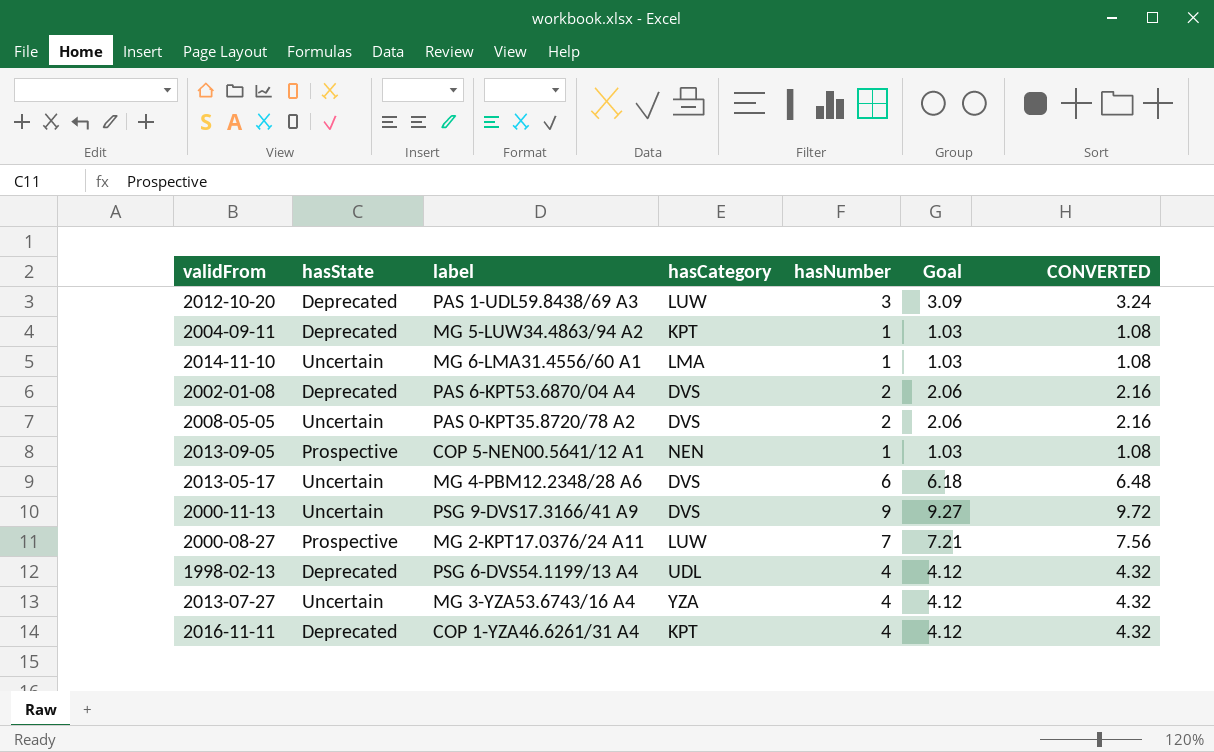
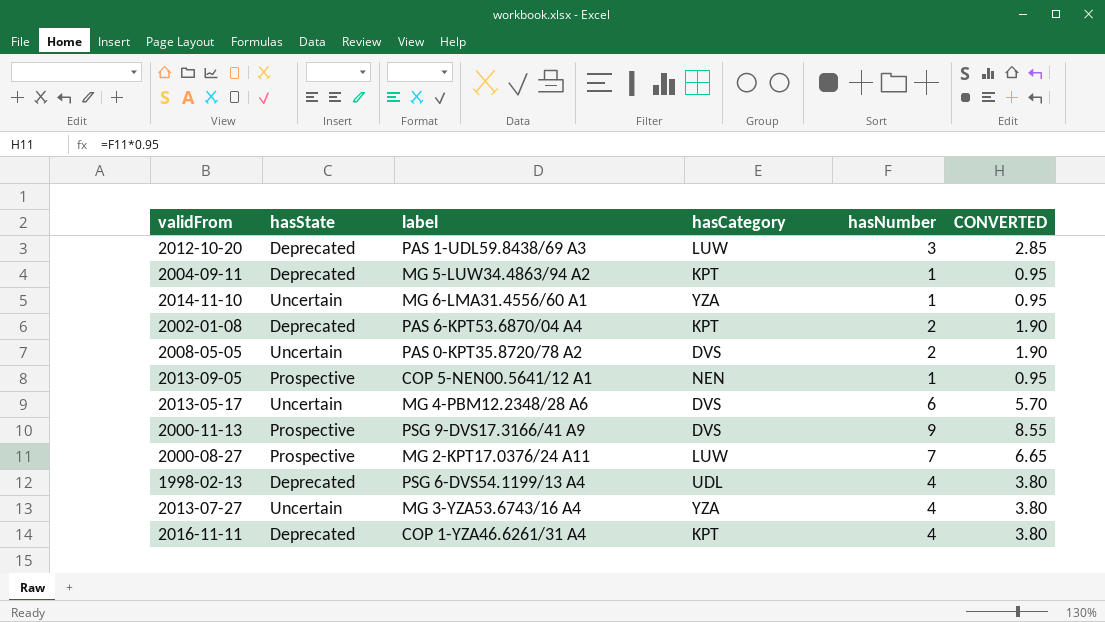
column Goal | formula: [hasNumber] * 1.03 -> none
column CONVERTED | formula: [hasNumber] * 1.08 -> [hasNumber] * 0.95
2014-11-10 | hasCategory: LMA -> YZA
2002-01-08 | hasCategory: DVS -> KPT
2000-11-13 | hasState: Uncertain -> Prospective

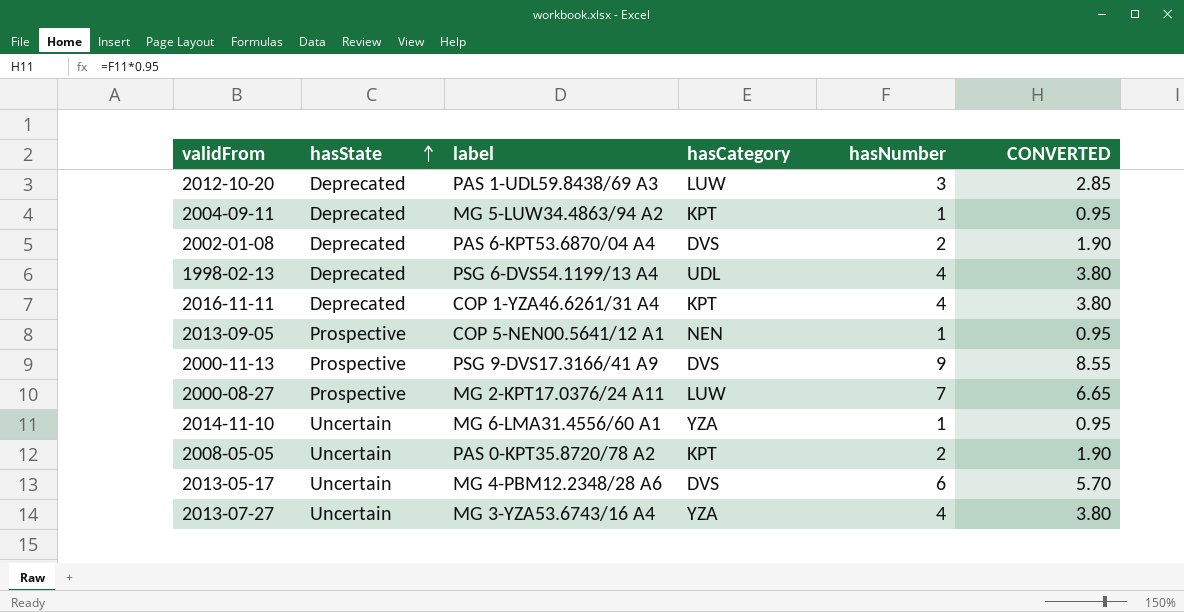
row order: none -> hasState ascending
2002-01-08 | hasCategory: KPT -> DVS
2008-05-05 | hasCategory: DVS -> KPT

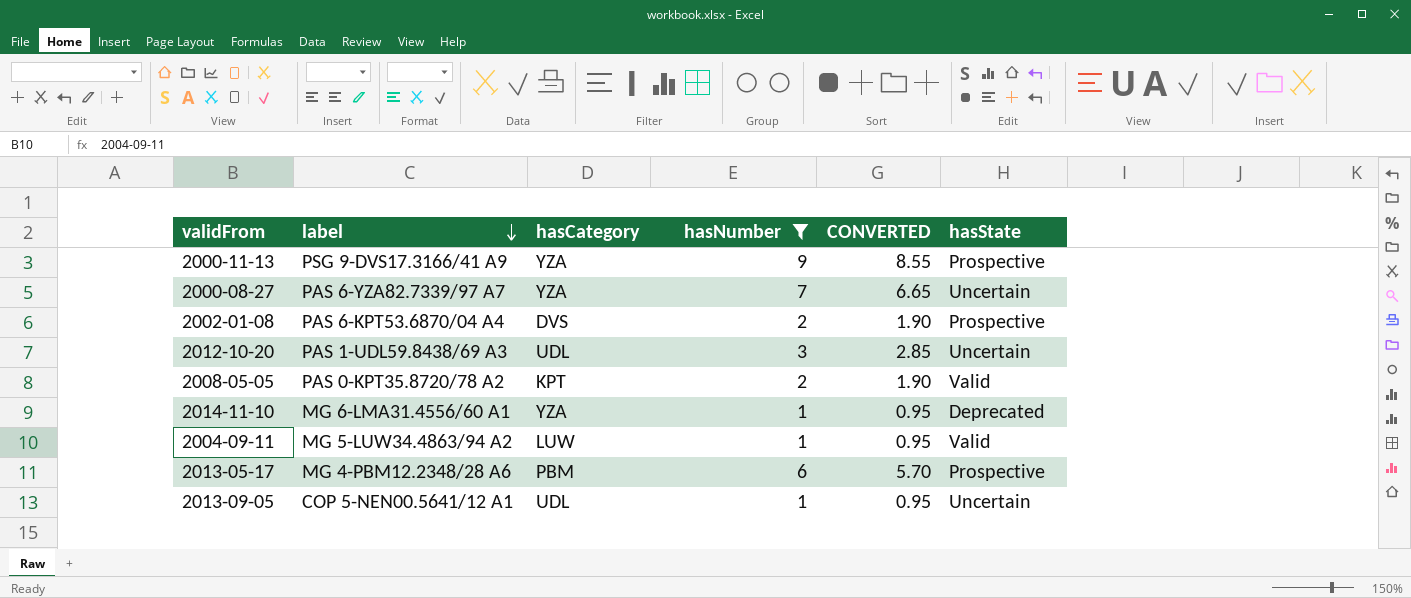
filter: none -> hasNumber != 4
row order: hasState ascending -> label descending
column hasState | position: 2 -> 6
2000-11-13 | hasCategory: DVS -> YZA
2000-08-27 | label: MG 2-KPT17.0376/24 A11 -> PAS 6-YZA82.7339/97 A7
2000-08-27 | hasCategory: LUW -> YZA
2000-08-27 | hasState: Prospective -> Uncertain
2002-01-08 | hasState: Deprecated -> Prospective
2012-10-20 | hasCategory: LUW -> UDL
2012-10-20 | hasState: Deprecated -> Uncertain
2008-05-05 | hasState: Uncertain -> Valid
2014-11-10 | hasState: Uncertain -> Deprecated
2004-09-11 | hasCategory: KPT -> LUW
2004-09-11 | hasState: Deprecated -> Valid
2013-05-17 | hasCategory: DVS -> PBM
2013-05-17 | hasState: Uncertain -> Prospective
2013-09-05 | hasCategory: NEN -> UDL
2013-09-05 | hasState: Prospective -> Uncertain

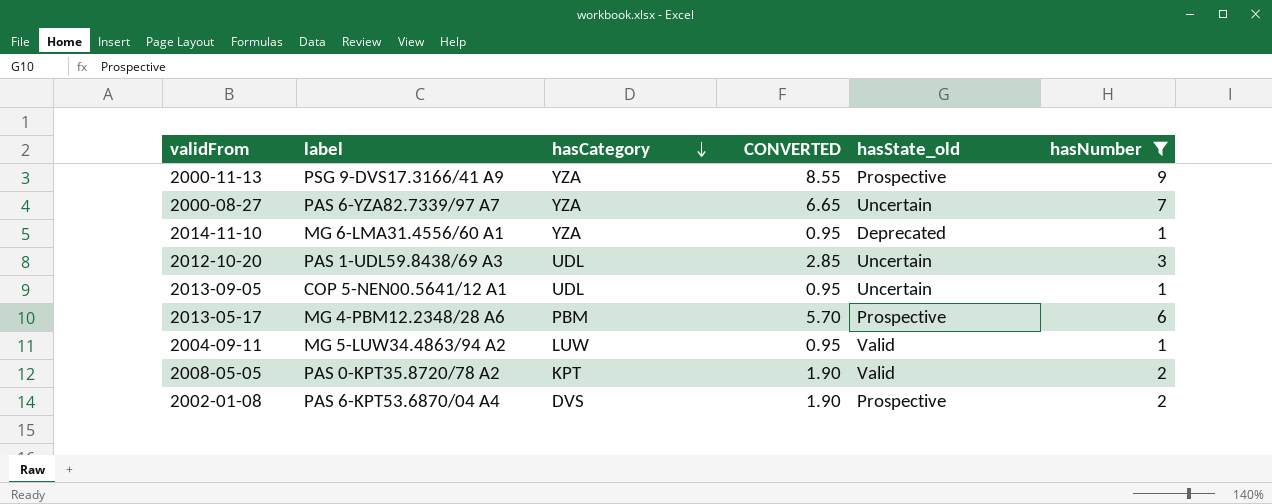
row order: label descending -> hasCategory descending
column name: hasState -> hasState_old
column hasNumber | position: 4 -> 6

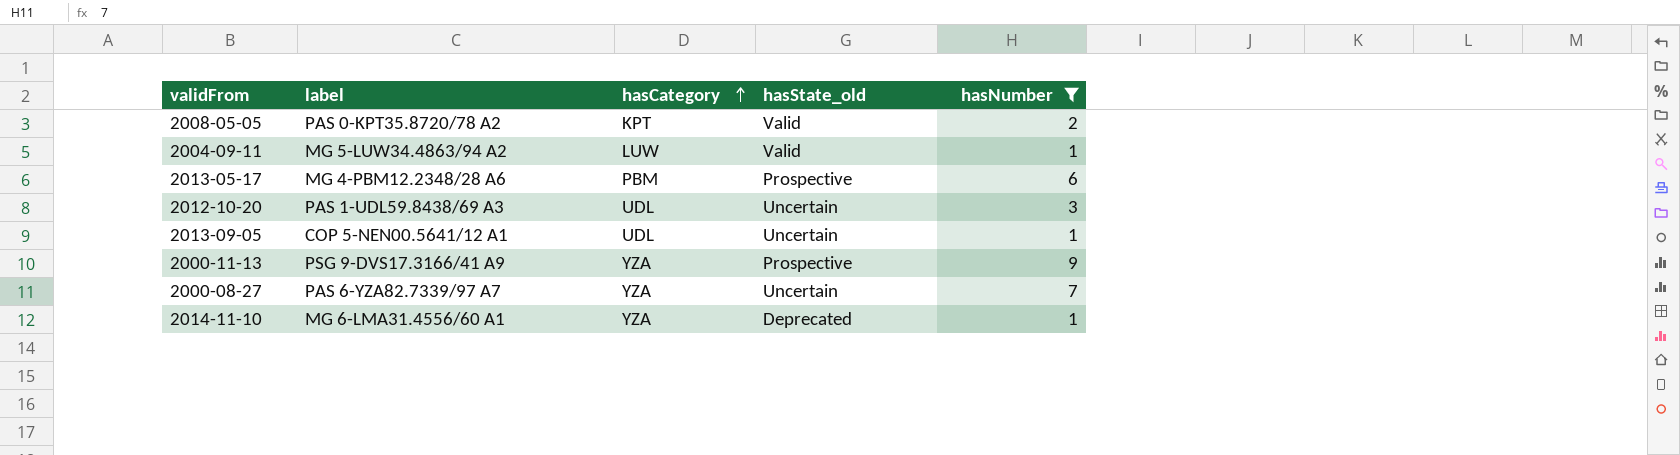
row order: hasCategory descending -> hasCategory ascending
column CONVERTED | formula: [hasNumber] * 0.95 -> none
row 2002-01-08: PAS 6-KPT53.6870/04 A4 | DVS | 1.90 | Prospective | 2 -> none

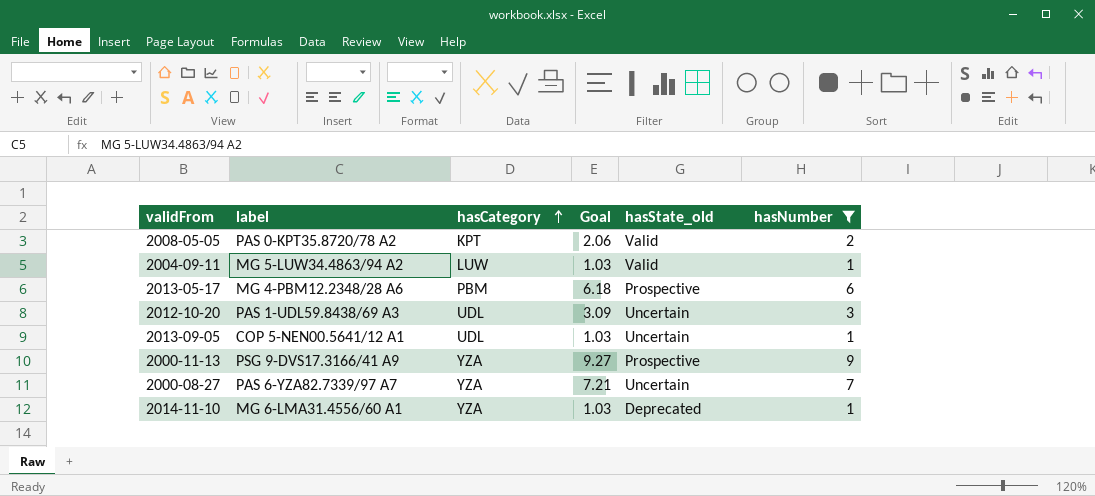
column Goal | formula: none -> [hasNumber] * 1.03

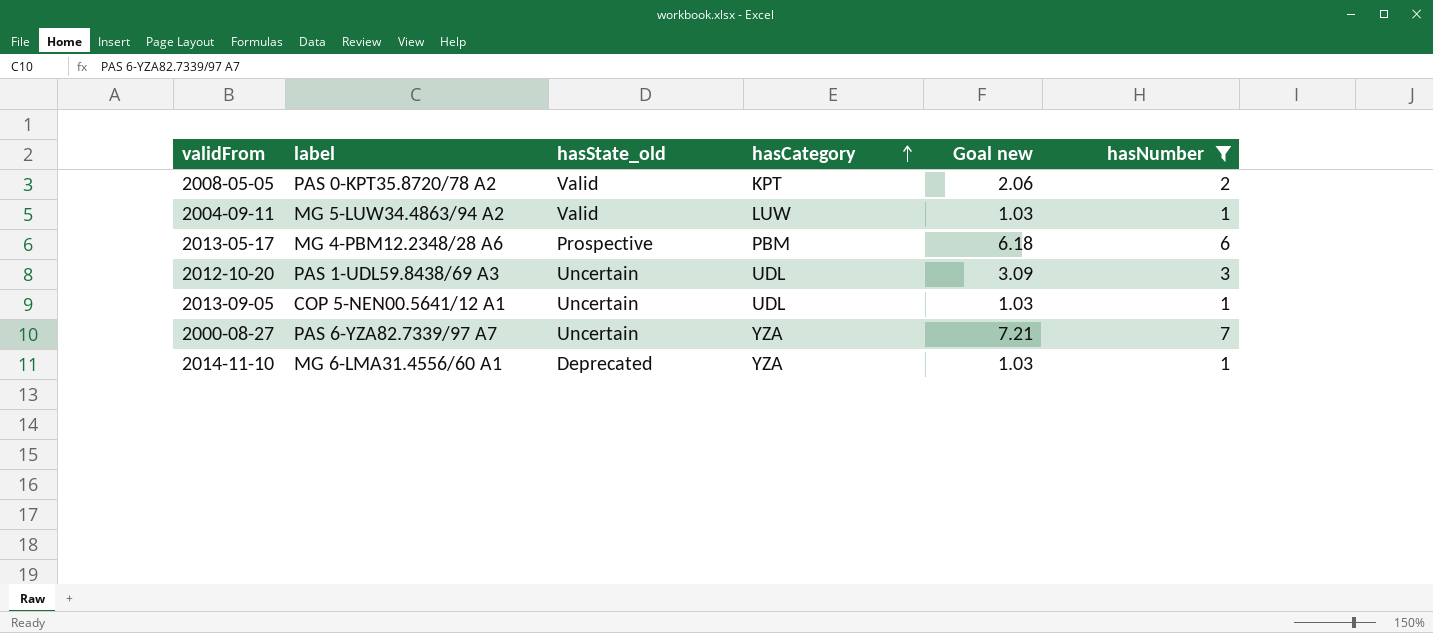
column hasState_old | position: 5 -> 3
column name: Goal -> Goal new
row 2000-11-13: PSG 9-DVS17.3166/41 A9 | YZA | 9.27 | Prospective | 9 -> none

